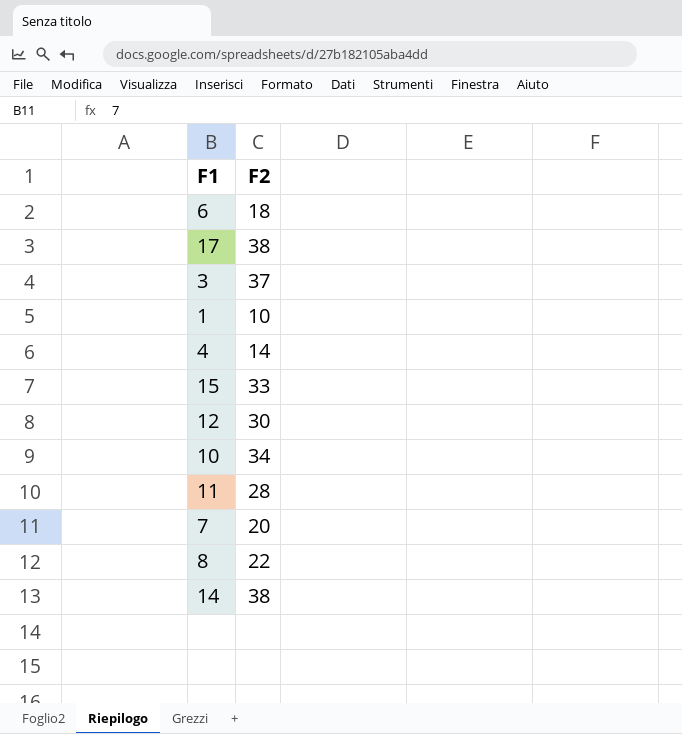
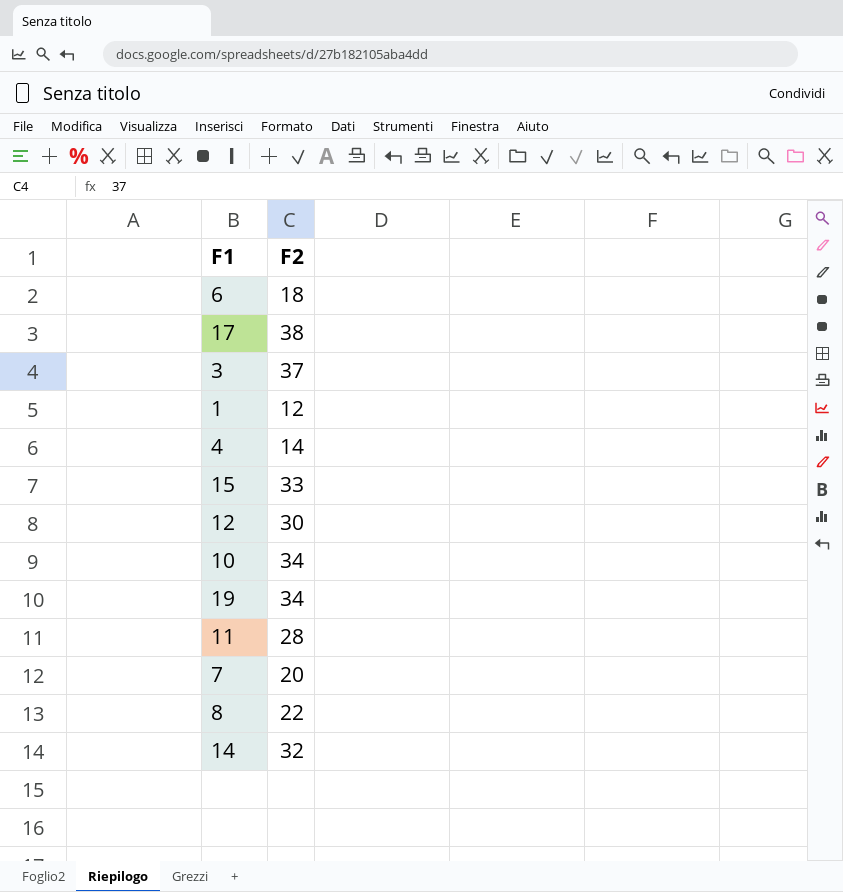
1 | F2: 10 -> 12
row 19: none -> 34
14 | F2: 38 -> 32

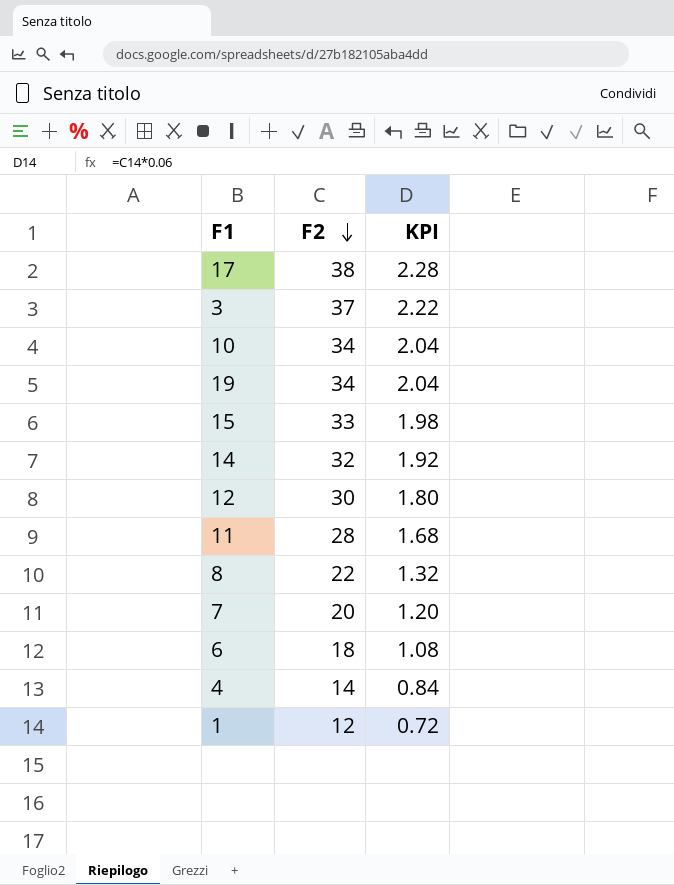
row order: none -> F2 descending
column KPI | formula: none -> [F2] * 0.06

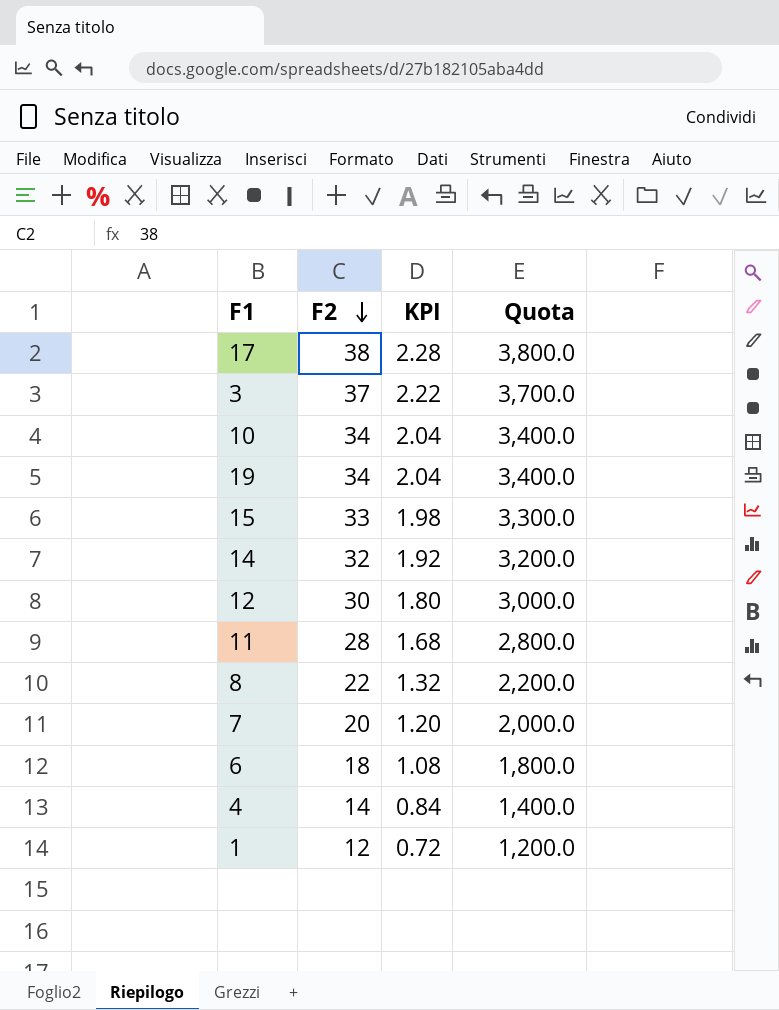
column Quota | formula: none -> [F2] * 100

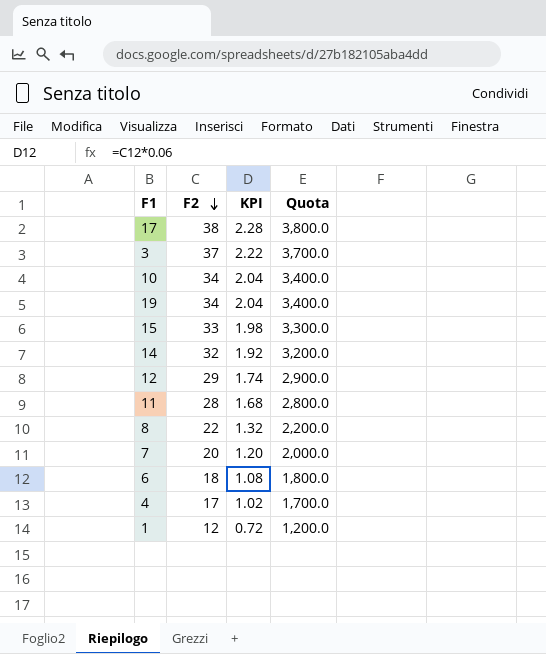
12 | F2: 30 -> 29
12 | KPI: 1.80 -> 1.74
12 | Quota: 3,000.0 -> 2,900.0
4 | F2: 14 -> 17
4 | KPI: 0.84 -> 1.02
4 | Quota: 1,400.0 -> 1,700.0

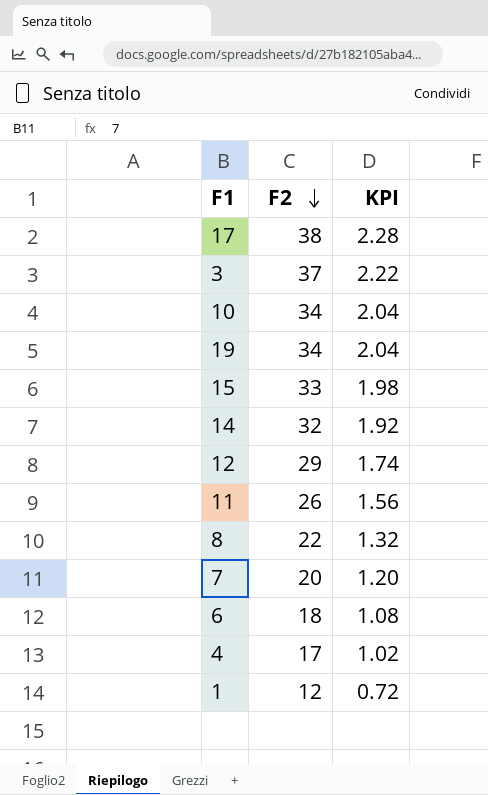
column Quota | formula: [F2] * 100 -> none
11 | F2: 28 -> 26
11 | KPI: 1.68 -> 1.56

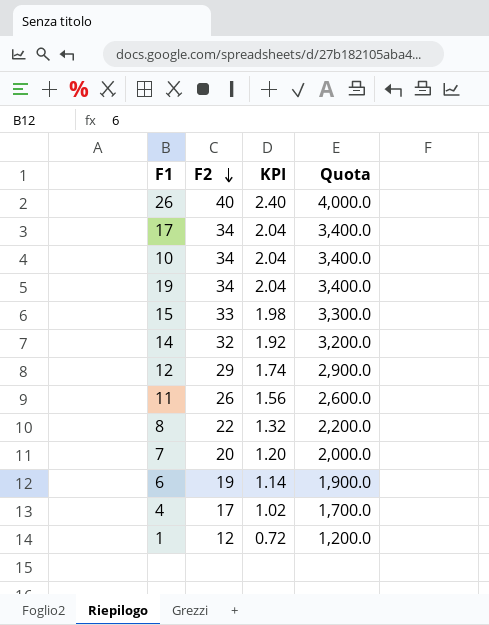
column Quota | formula: none -> [F2] * 100
row 3: 37 | 2.22 -> none
row 26: none -> 40 | 2.40 | 4,000.0
17 | F2: 38 -> 34
17 | KPI: 2.28 -> 2.04
6 | F2: 18 -> 19
6 | KPI: 1.08 -> 1.14

